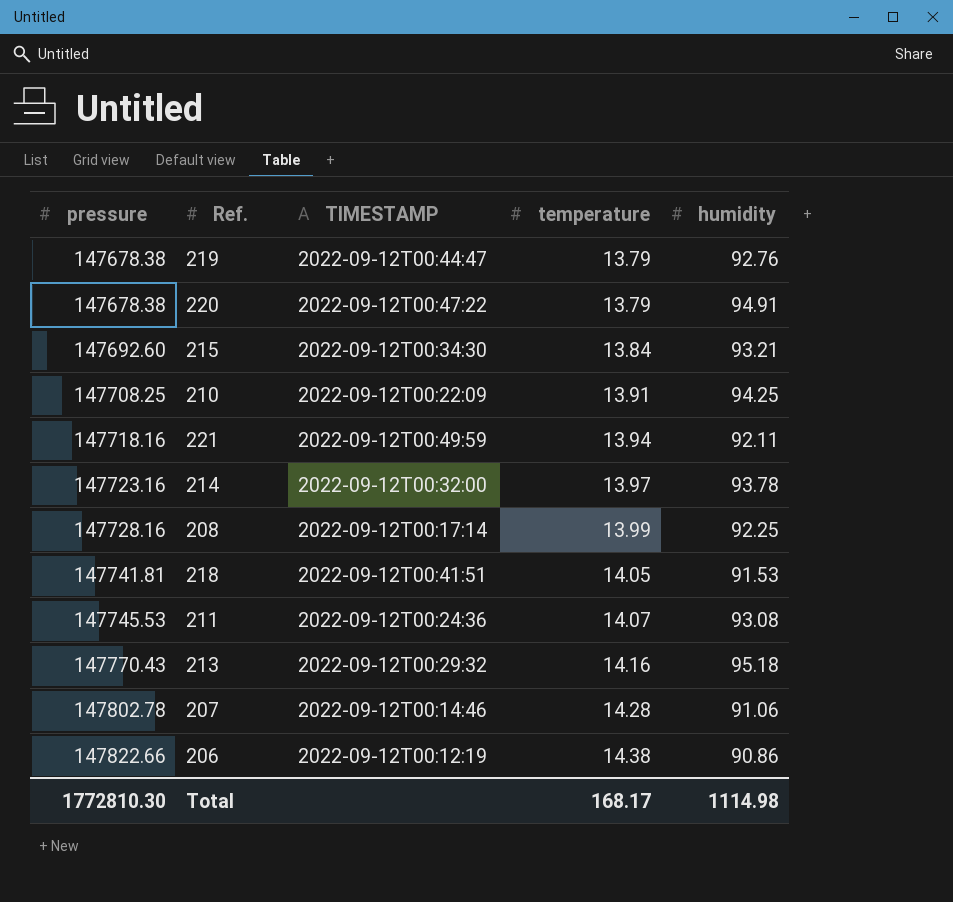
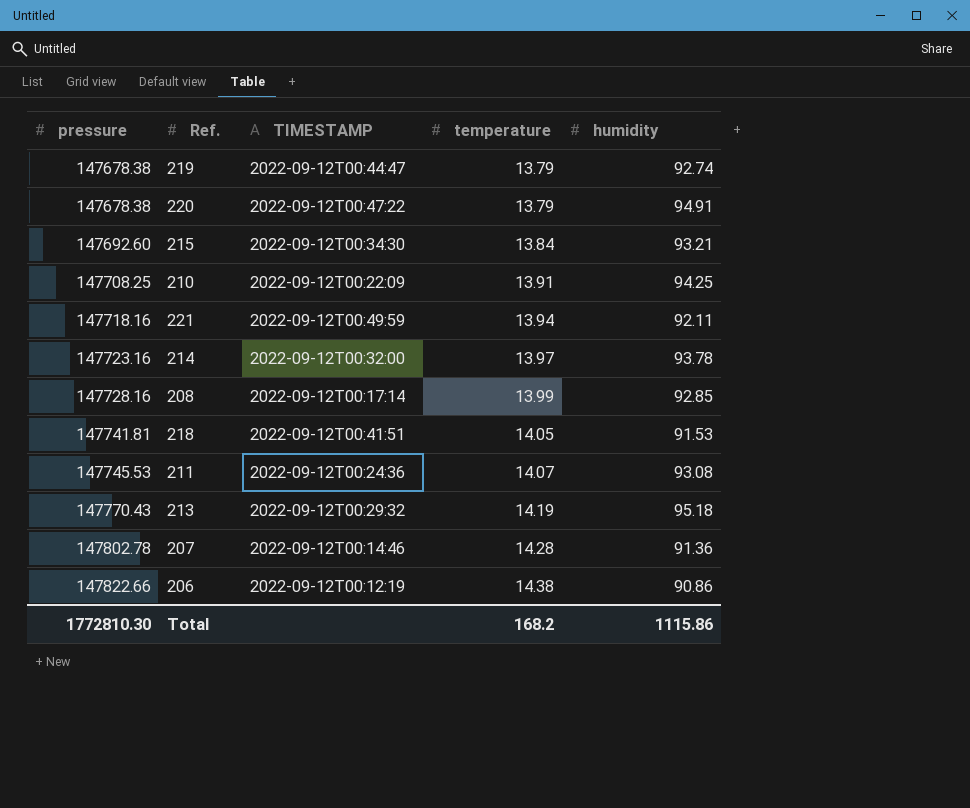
219 | humidity: 92.76 -> 92.74
208 | humidity: 92.25 -> 92.85
213 | temperature: 14.16 -> 14.19
207 | humidity: 91.06 -> 91.36
Total | temperature: 168.17 -> 168.2
Total | humidity: 1114.98 -> 1115.86

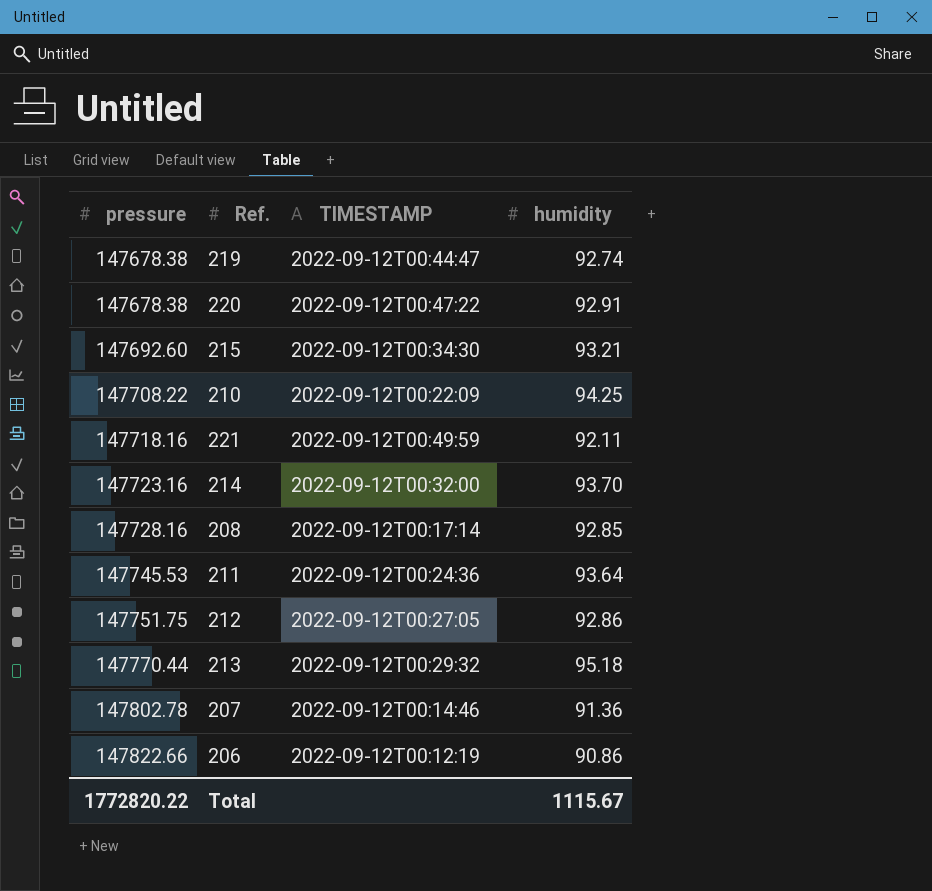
column temperature | position: 4 -> none
row 218: 147741.81 | 2022-09-12T00:41:51 | 14.05 | 91.53 -> none
220 | humidity: 94.91 -> 92.91
210 | pressure: 147708.25 -> 147708.22
214 | humidity: 93.78 -> 93.70
211 | humidity: 93.08 -> 93.64
row 212: none -> 147751.75 | 2022-09-12T00:27:05 | 92.86
213 | pressure: 147770.43 -> 147770.44
Total | pressure: 1772810.30 -> 1772820.22
Total | humidity: 1115.86 -> 1115.67

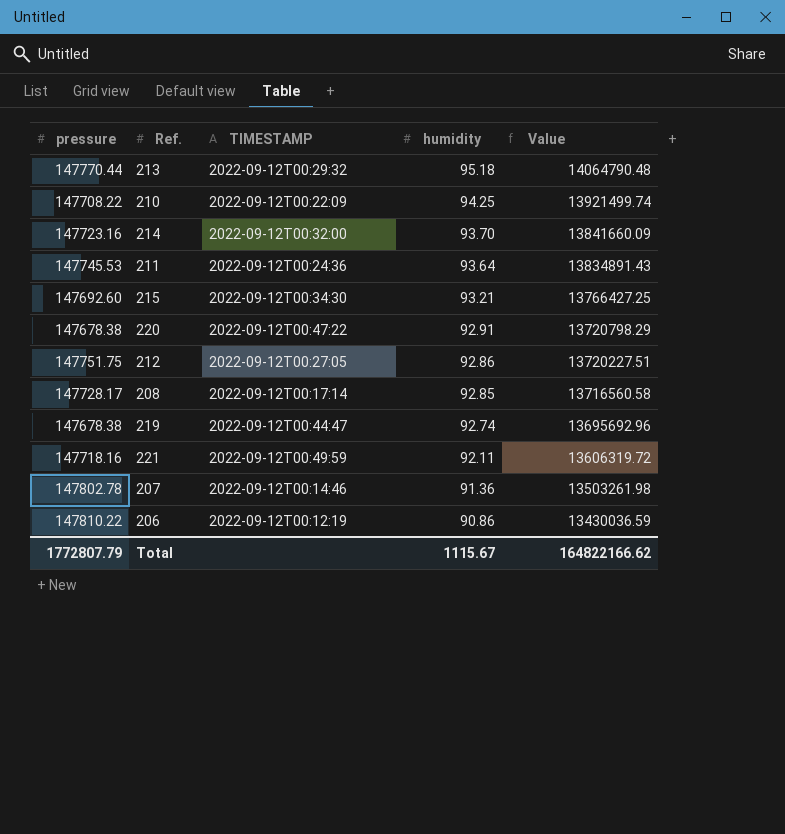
row order: pressure ascending -> humidity descending
column Value | formula: none -> [pressure] * [humidity]
208 | pressure: 147728.16 -> 147728.17
206 | pressure: 147822.66 -> 147810.22
Total | pressure: 1772820.22 -> 1772807.79

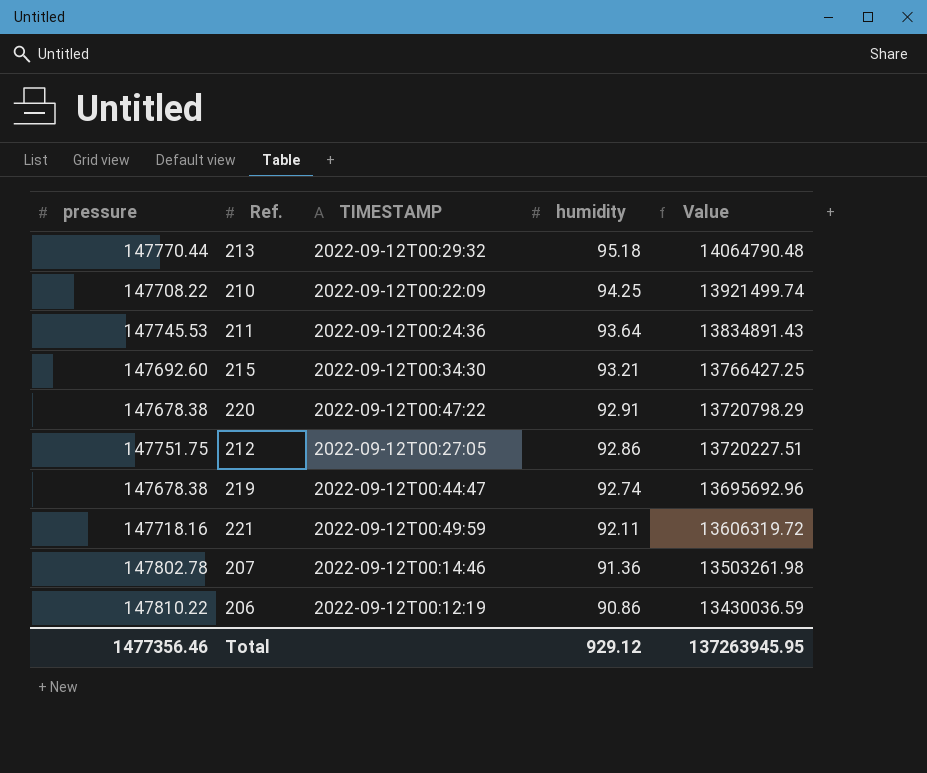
row 214: 147723.16 | 2022-09-12T00:32:00 | 93.70 | 13841660.09 -> none
row 208: 147728.17 | 2022-09-12T00:17:14 | 92.85 | 13716560.58 -> none
Total | pressure: 1772807.79 -> 1477356.46
Total | humidity: 1115.67 -> 929.12
Total | Value: 164822166.62 -> 137263945.95

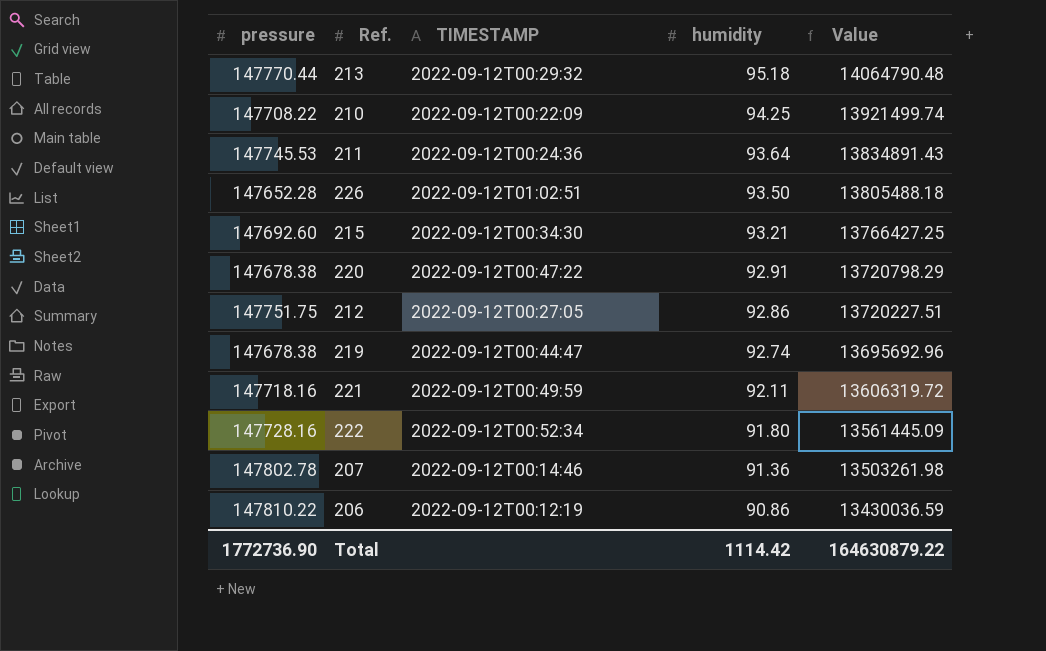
row 226: none -> 147652.28 | 2022-09-12T01:02:51 | 93.50 | 13805488.18
row 222: none -> 147728.16 | 2022-09-12T00:52:34 | 91.80 | 13561445.09
Total | pressure: 1477356.46 -> 1772736.90
Total | humidity: 929.12 -> 1114.42
Total | Value: 137263945.95 -> 164630879.22

